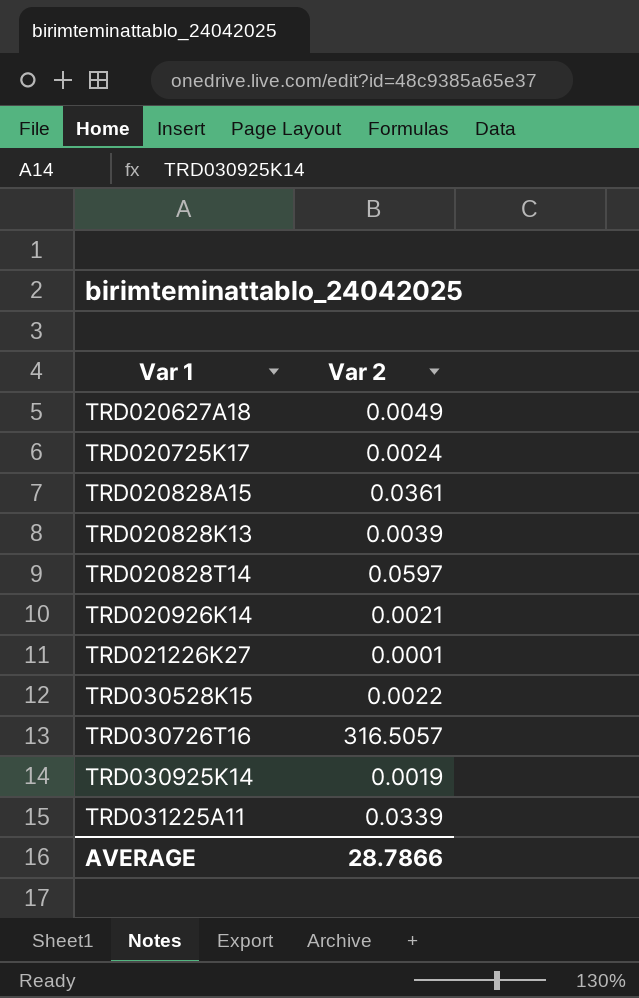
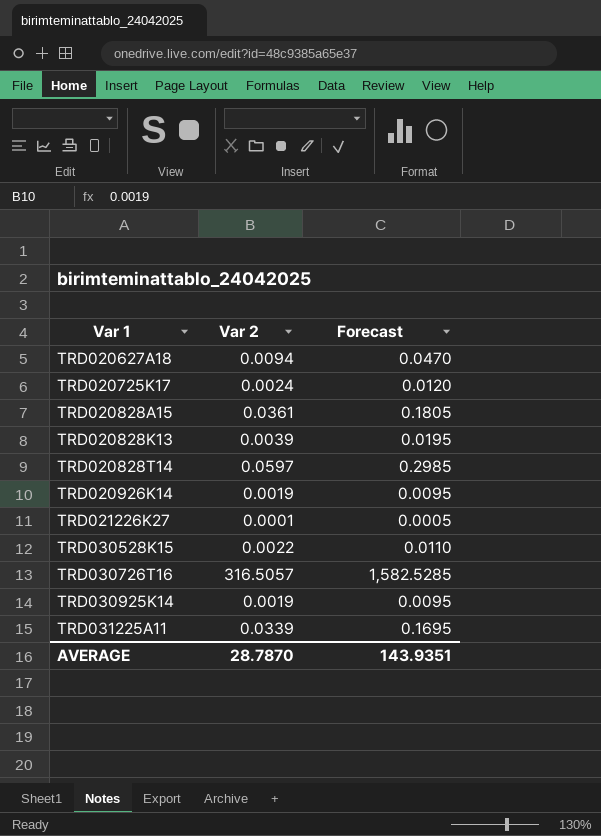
column Forecast | formula: none -> [Var 2] * 5
TRD020627A18 | Var 2: 0.0049 -> 0.0094
TRD020926K14 | Var 2: 0.0021 -> 0.0019
AVERAGE | Var 2: 28.7866 -> 28.7870

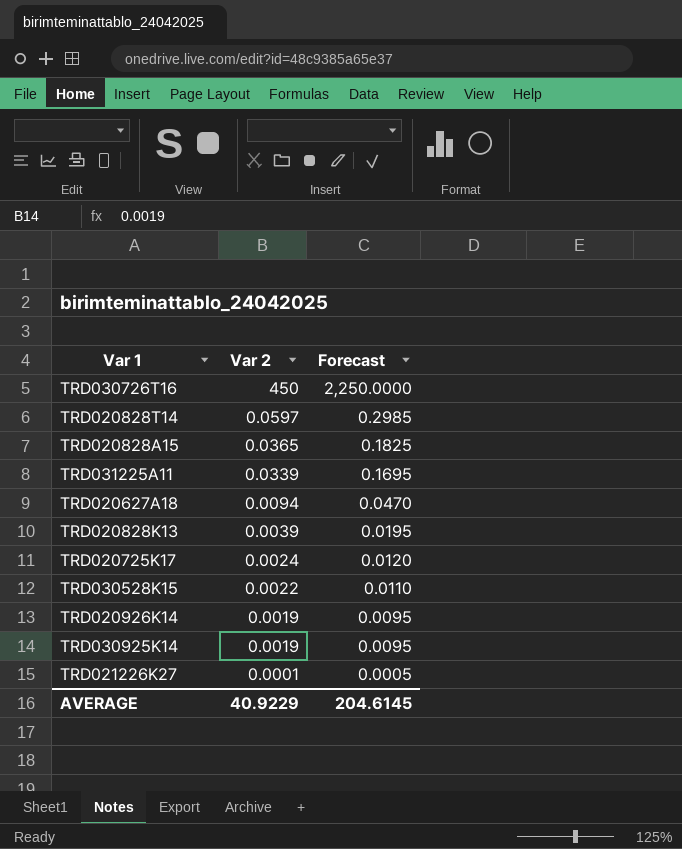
row order: Var 1 ascending -> Var 2 descending
TRD030726T16 | Var 2: 316.5057 -> 450
TRD030726T16 | Forecast: 1,582.5285 -> 2,250.0000
TRD020828A15 | Var 2: 0.0361 -> 0.0365
TRD020828A15 | Forecast: 0.1805 -> 0.1825
AVERAGE | Var 2: 28.7870 -> 40.9229
AVERAGE | Forecast: 143.9351 -> 204.6145

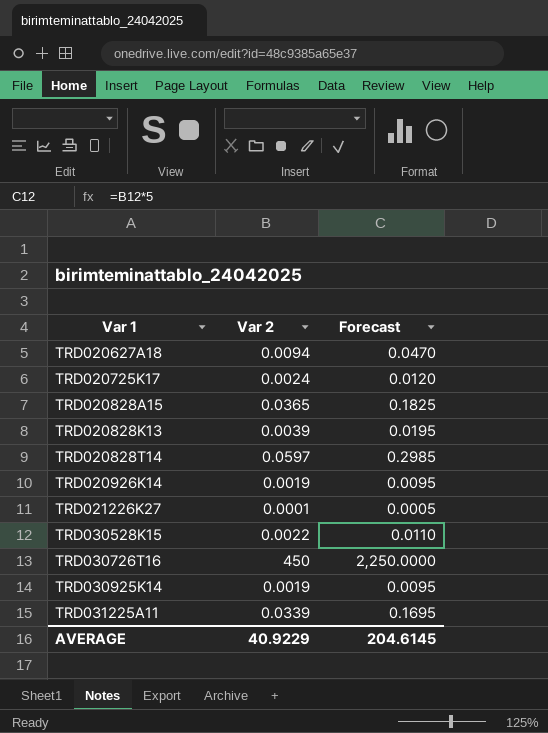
row order: Var 2 descending -> Var 1 ascending

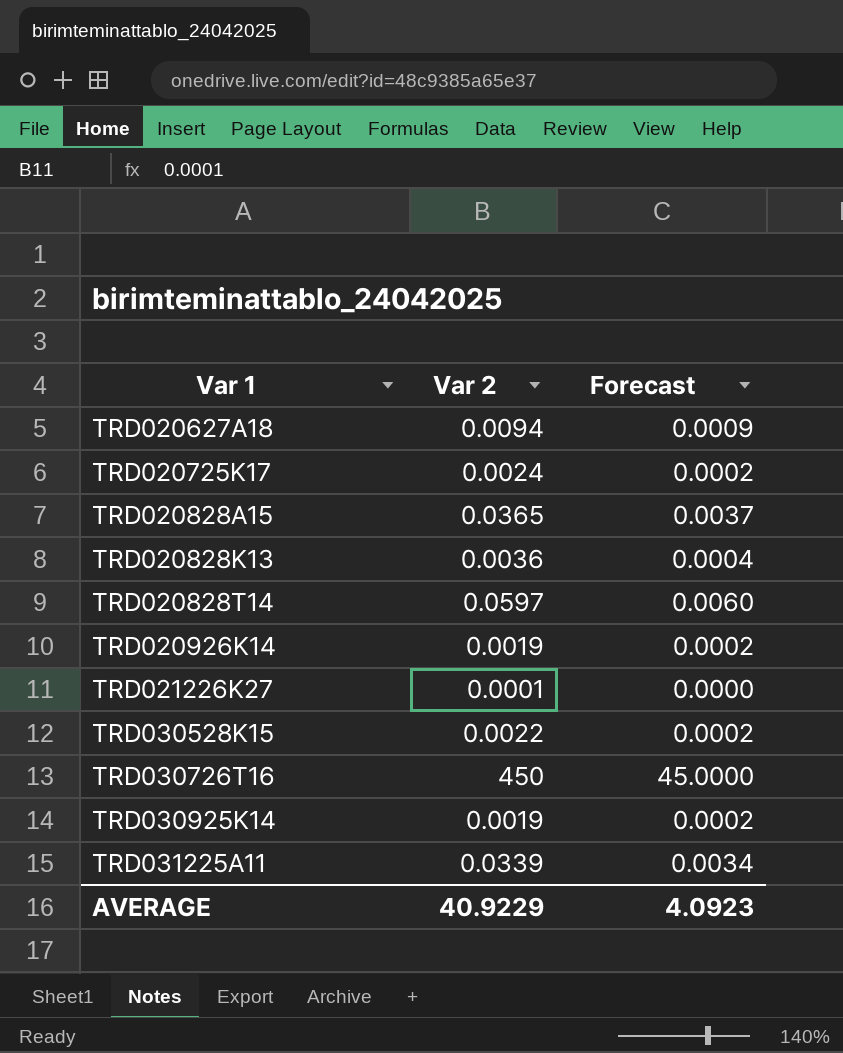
column Forecast | formula: [Var 2] * 5 -> [Var 2] * 0.1
TRD020828K13 | Var 2: 0.0039 -> 0.0036
AVERAGE | Forecast: 204.6145 -> 4.0923

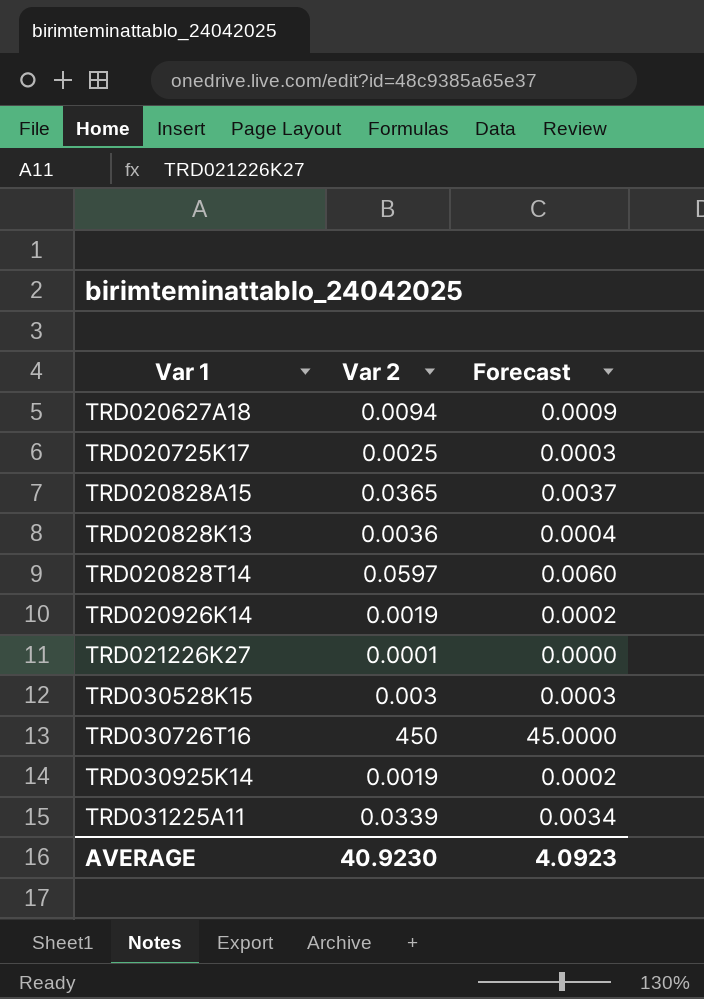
TRD020725K17 | Var 2: 0.0024 -> 0.0025
TRD020725K17 | Forecast: 0.0002 -> 0.0003
TRD030528K15 | Var 2: 0.0022 -> 0.003
TRD030528K15 | Forecast: 0.0002 -> 0.0003
AVERAGE | Var 2: 40.9229 -> 40.9230

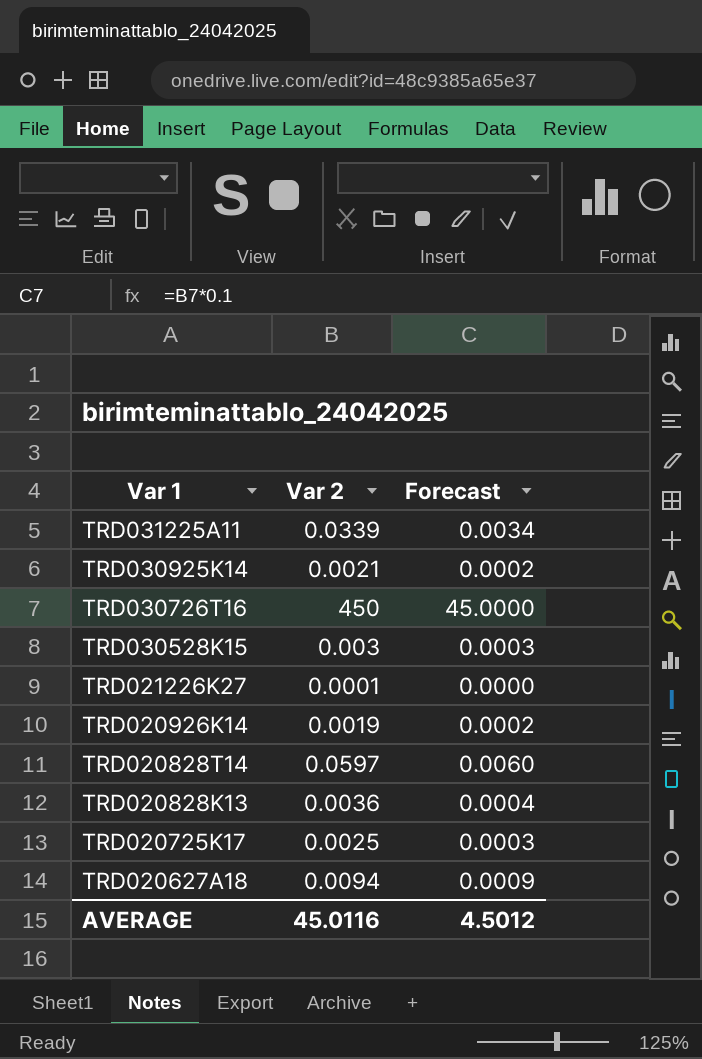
row order: Var 1 ascending -> Var 1 descending
row TRD020828A15: 0.0365 | 0.0037 -> none
TRD030925K14 | Var 2: 0.0019 -> 0.0021
AVERAGE | Var 2: 40.9230 -> 45.0116
AVERAGE | Forecast: 4.0923 -> 4.5012

